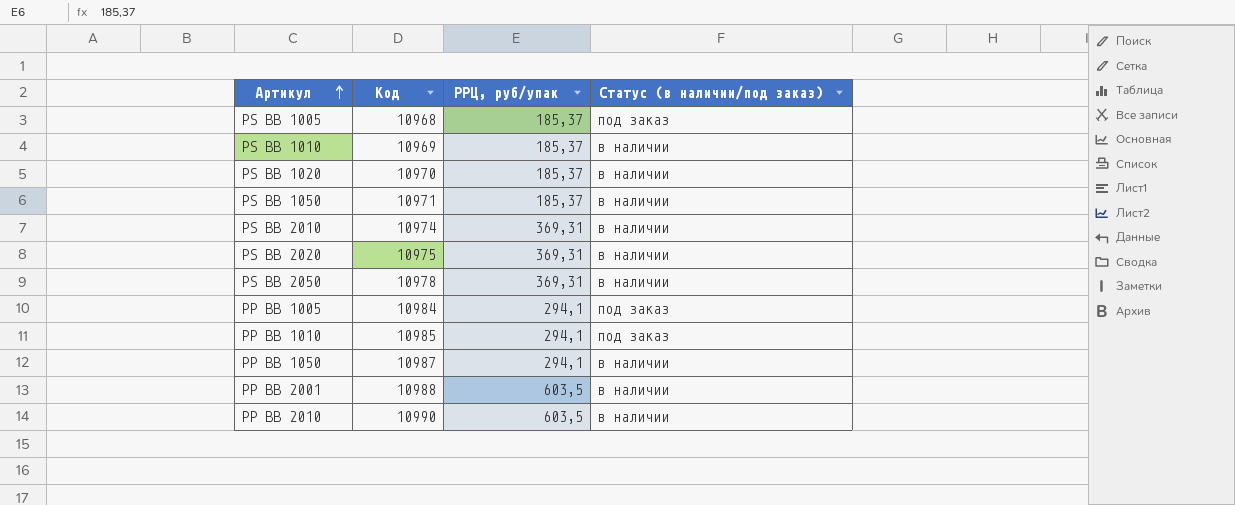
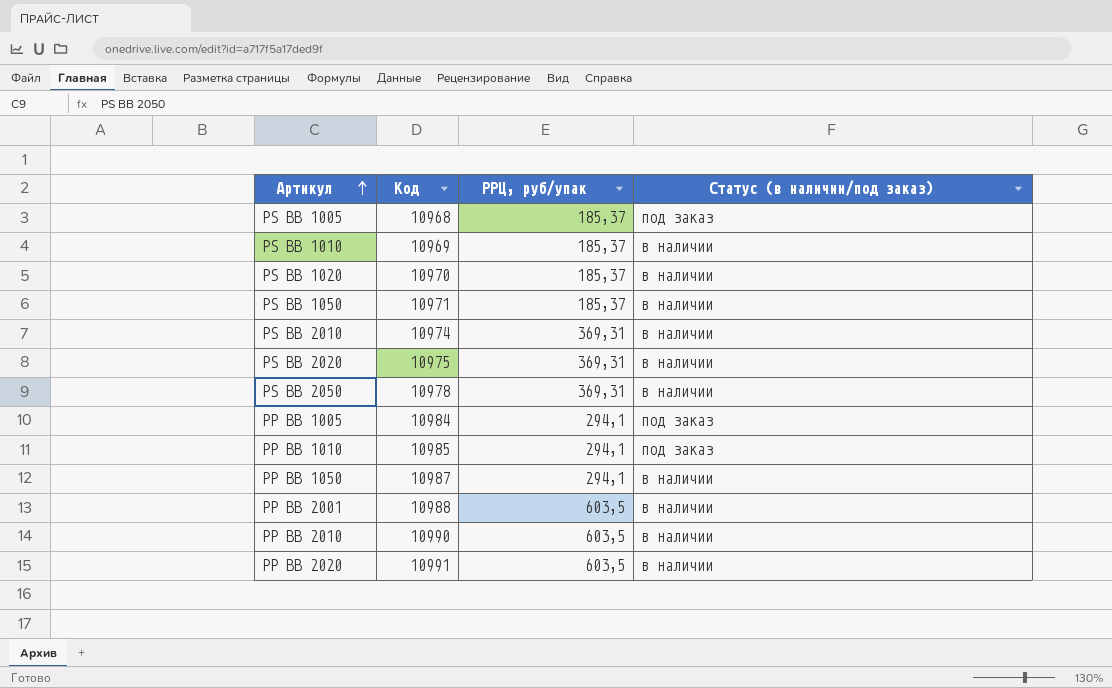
row РР ВВ 2020: none -> 10991 | 603,5 | в наличии

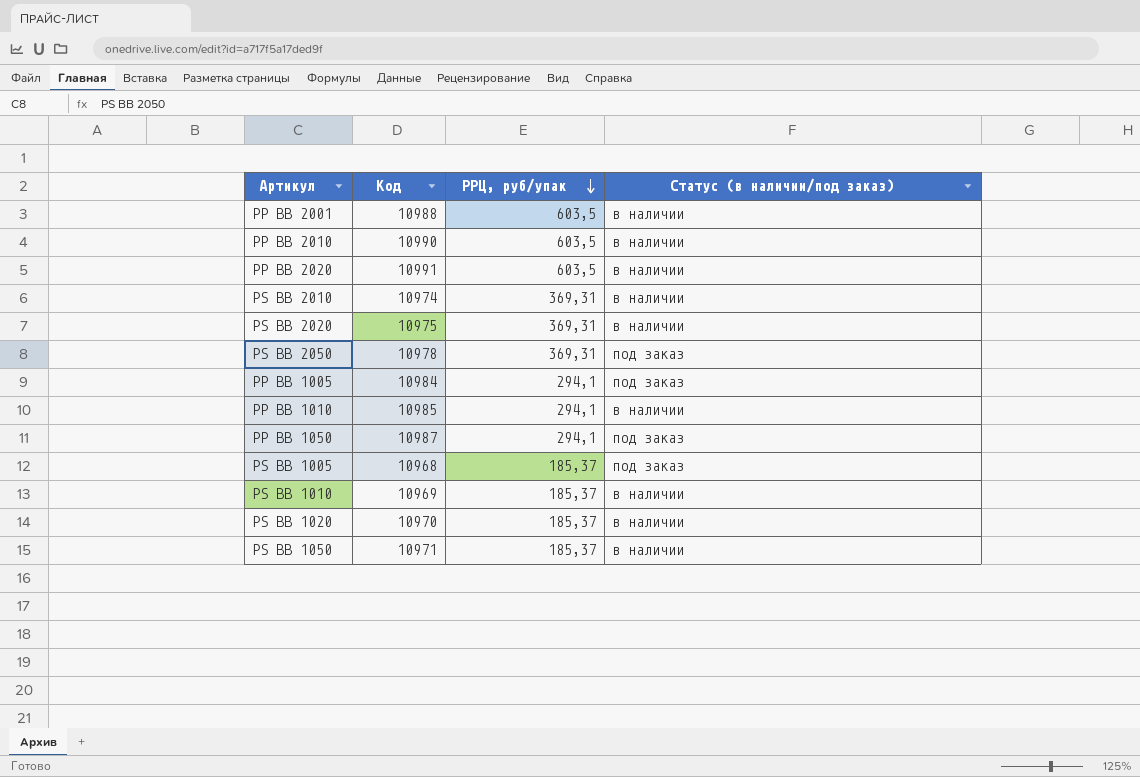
row order: Артикул ascending -> РРЦ, руб/упак descending
PS ВВ 2050 | Статус (в наличии/под заказ): в наличии -> под заказ
РР ВВ 1010 | Статус (в наличии/под заказ): под заказ -> в наличии
РР ВВ 1050 | Статус (в наличии/под заказ): в наличии -> под заказ

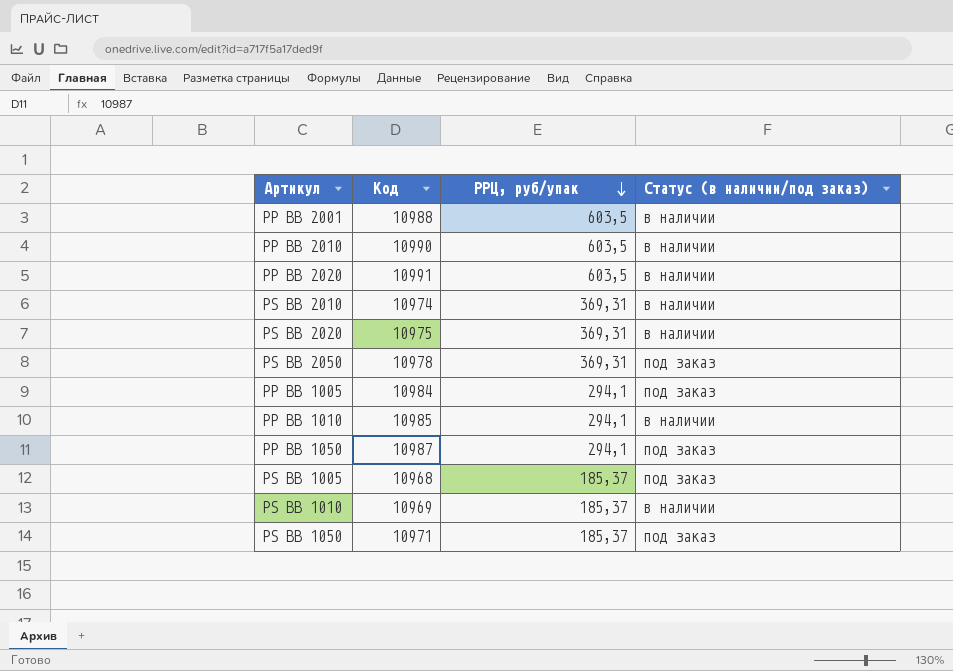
row PS ВВ 1020: 10970 | 185,37 | в наличии -> none
PS ВВ 1050 | Статус (в наличии/под заказ): в наличии -> под заказ

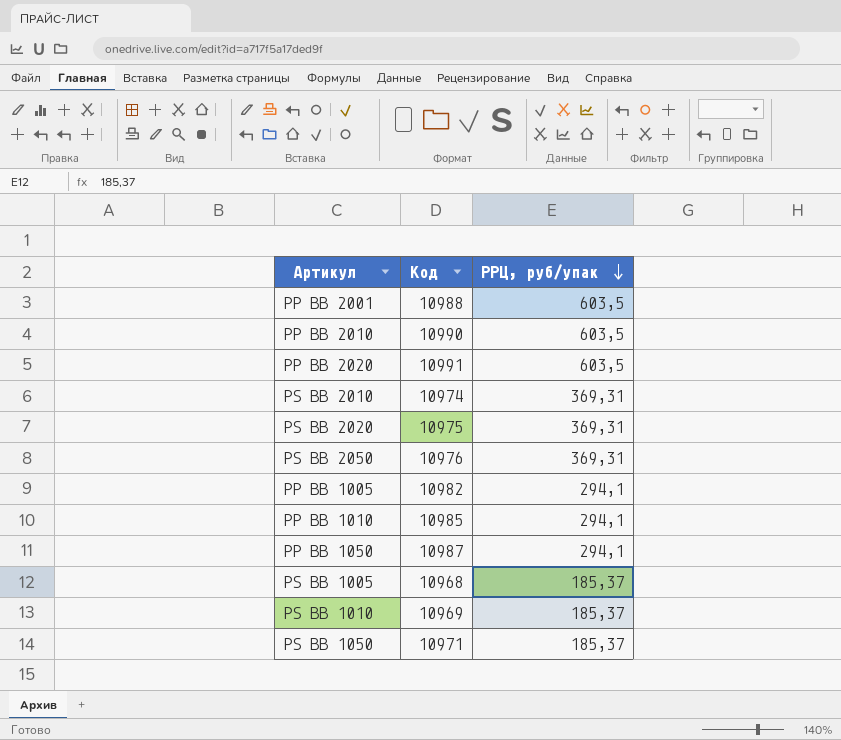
column Статус (в наличии/под заказ) | position: 4 -> none
PS ВВ 2050 | Код: 10978 -> 10976
РР ВВ 1005 | Код: 10984 -> 10982

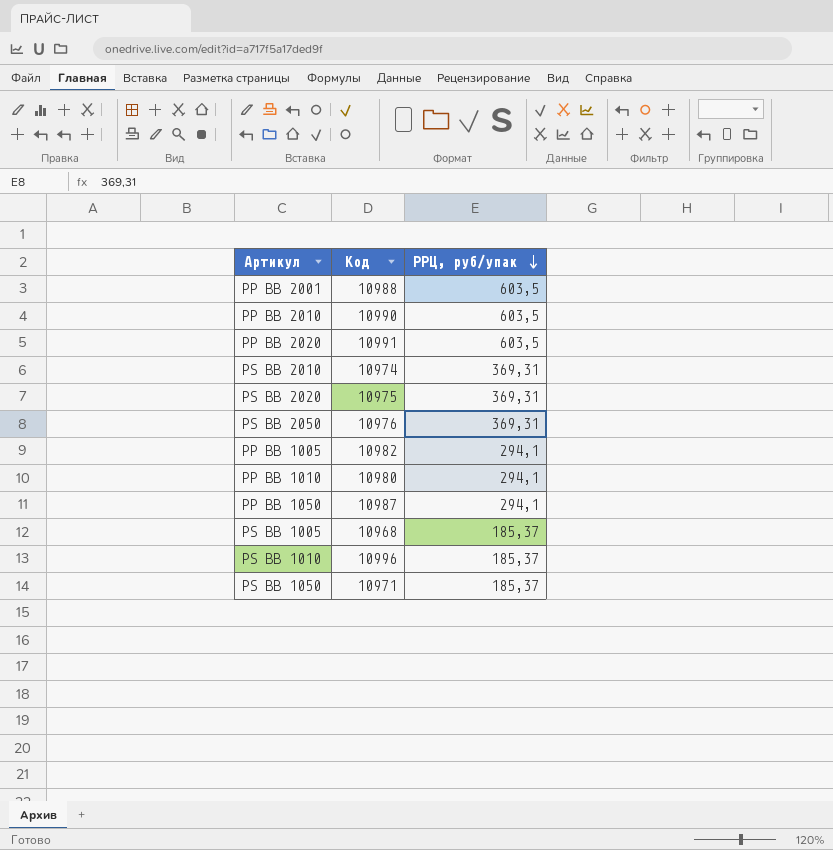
РР ВВ 1010 | Код: 10985 -> 10980
PS ВВ 1010 | Код: 10969 -> 10996

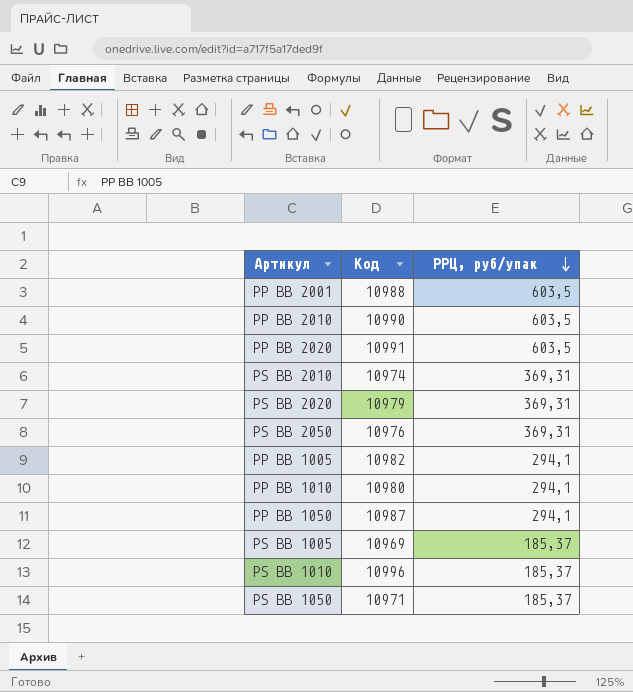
PS ВВ 2020 | Код: 10975 -> 10979
PS ВВ 1005 | Код: 10968 -> 10969

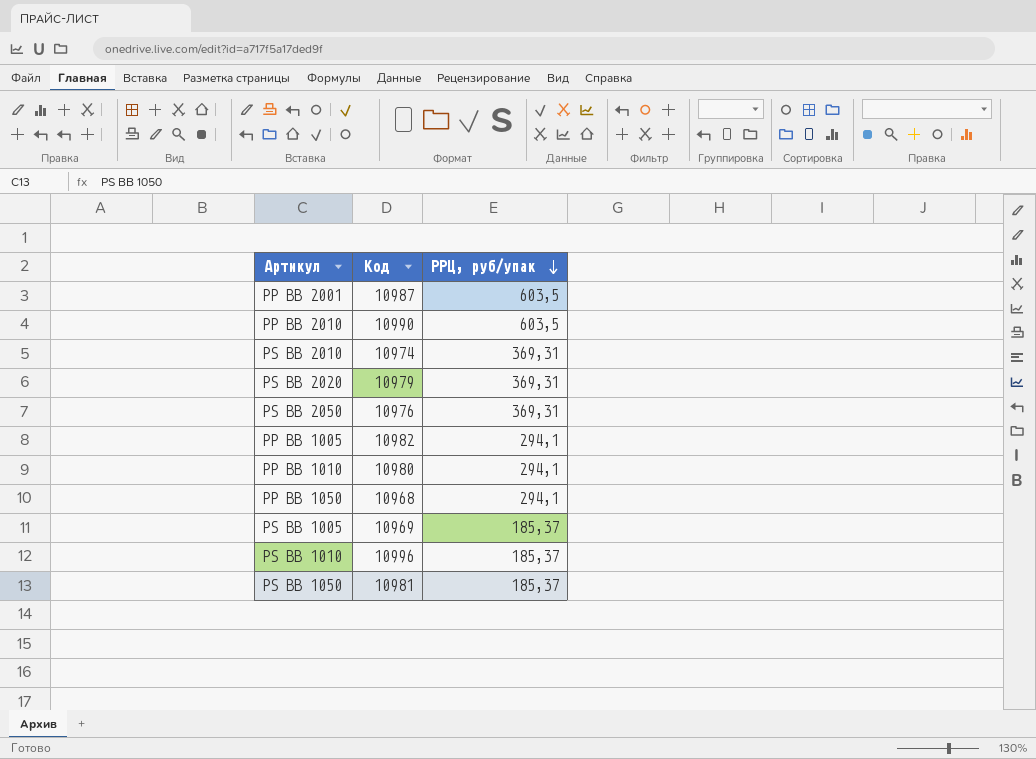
row РР ВВ 2020: 10991 | 603,5 -> none
РР ВВ 2001 | Код: 10988 -> 10987
РР ВВ 1050 | Код: 10987 -> 10968
PS ВВ 1050 | Код: 10971 -> 10981

